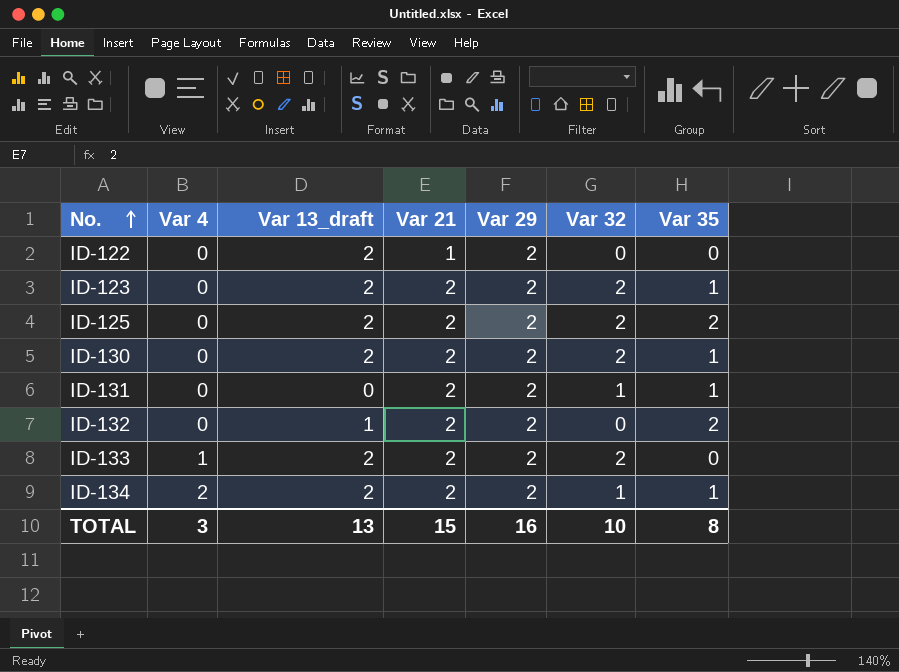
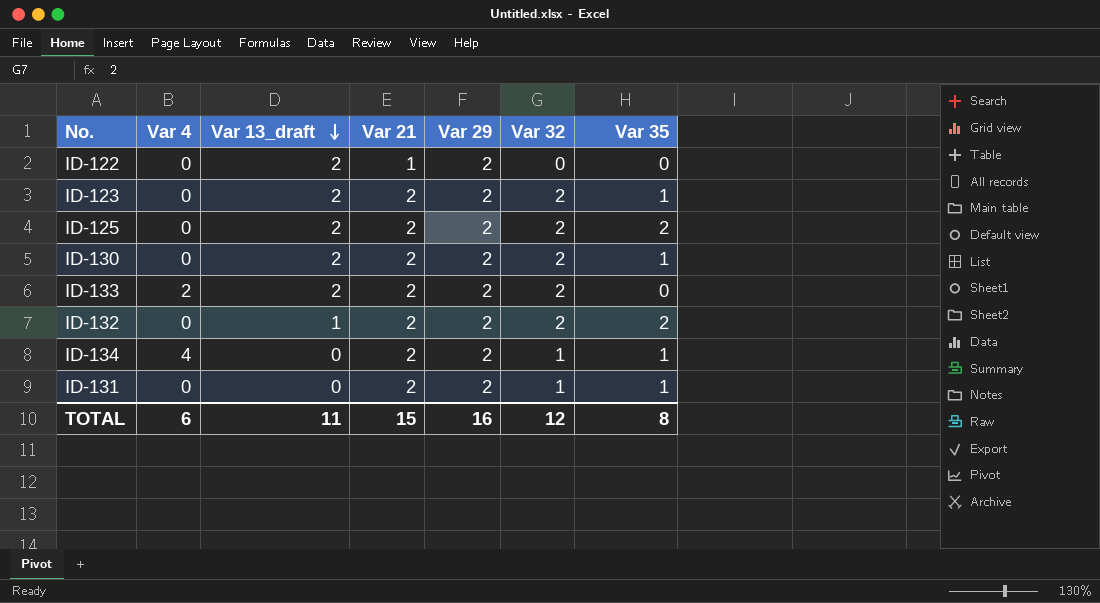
row order: No. ascending -> Var 13_draft descending
ID-133 | Var 4: 1 -> 2
ID-132 | Var 32: 0 -> 2
ID-134 | Var 4: 2 -> 4
ID-134 | Var 13_draft: 2 -> 0
TOTAL | Var 4: 3 -> 6
TOTAL | Var 13_draft: 13 -> 11
TOTAL | Var 32: 10 -> 12

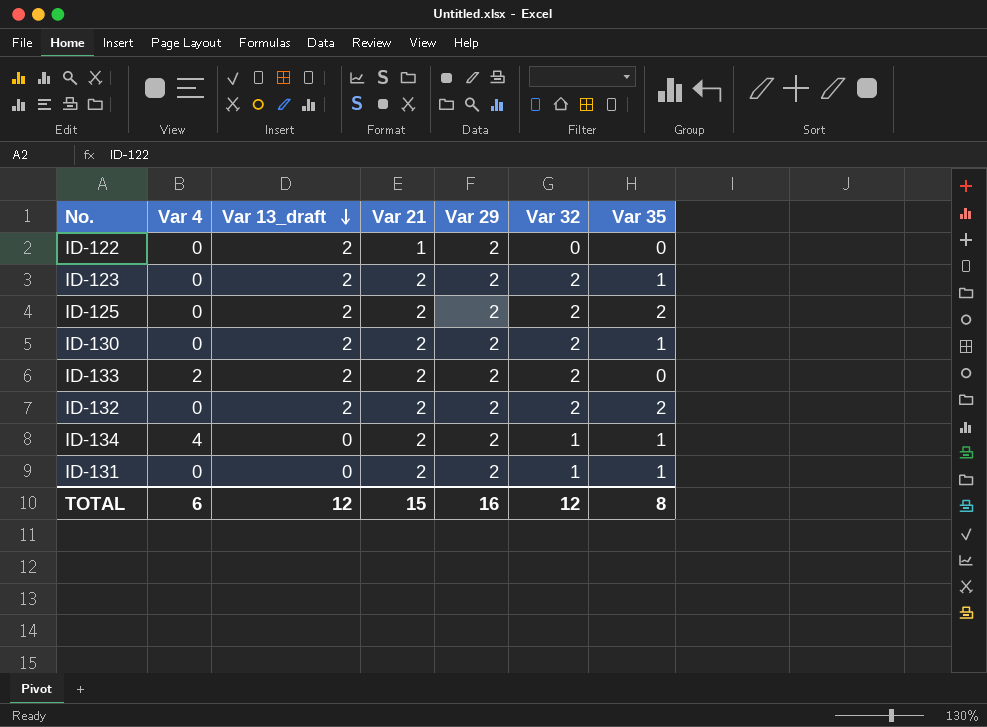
ID-132 | Var 13_draft: 1 -> 2
TOTAL | Var 13_draft: 11 -> 12

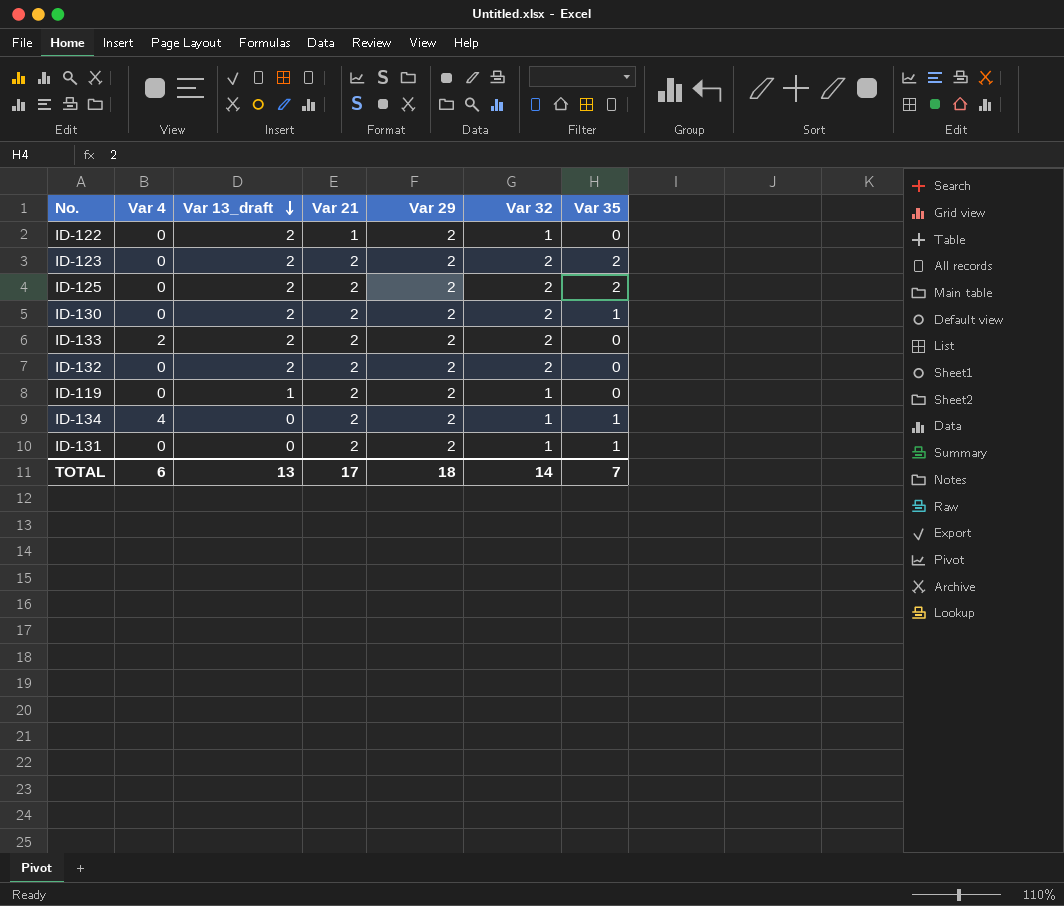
ID-122 | Var 32: 0 -> 1
ID-123 | Var 35: 1 -> 2
ID-132 | Var 35: 2 -> 0
row ID-119: none -> 0 | 1 | 2 | 2 | 1 | 0
TOTAL | Var 13_draft: 12 -> 13
TOTAL | Var 21: 15 -> 17
TOTAL | Var 29: 16 -> 18
TOTAL | Var 32: 12 -> 14
TOTAL | Var 35: 8 -> 7

